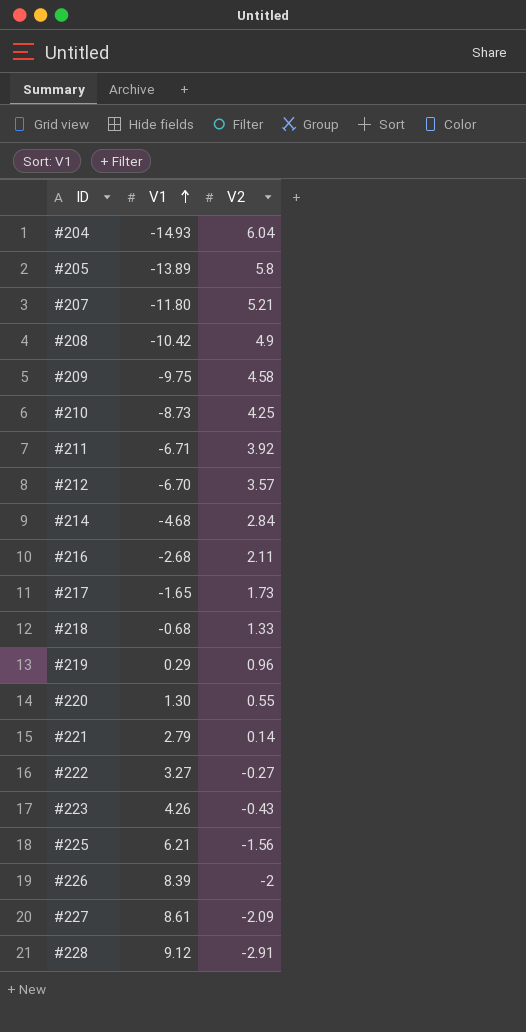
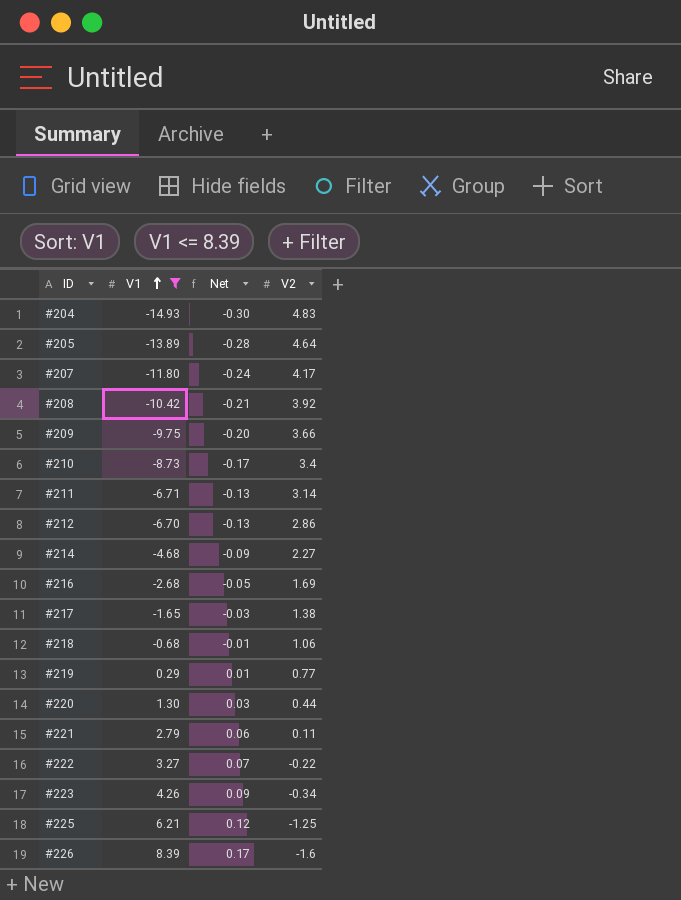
filter: none -> V1 <= 8.39
column Net | formula: none -> [V1] * 0.02
#204 | V2: 6.04 -> 4.83
#205 | V2: 5.8 -> 4.64
#207 | V2: 5.21 -> 4.17
#208 | V2: 4.9 -> 3.92
#209 | V2: 4.58 -> 3.66
#210 | V2: 4.25 -> 3.4
#211 | V2: 3.92 -> 3.14
#212 | V2: 3.57 -> 2.86
#214 | V2: 2.84 -> 2.27
#216 | V2: 2.11 -> 1.69
#217 | V2: 1.73 -> 1.38
#218 | V2: 1.33 -> 1.06
#219 | V2: 0.96 -> 0.77
#220 | V2: 0.55 -> 0.44
#221 | V2: 0.14 -> 0.11
#222 | V2: -0.27 -> -0.22
#223 | V2: -0.43 -> -0.34
#225 | V2: -1.56 -> -1.25
#226 | V2: -2 -> -1.6

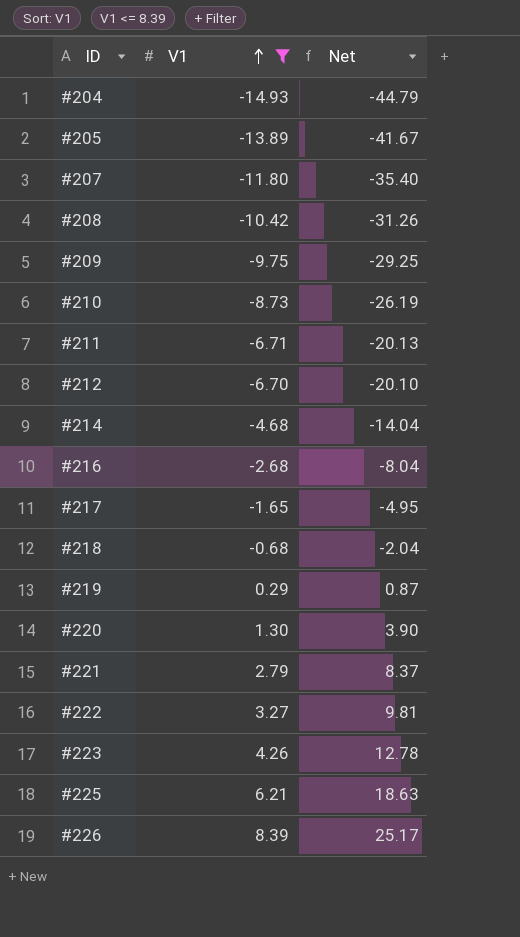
column V2 | position: 4 -> none
column Net | formula: [V1] * 0.02 -> [V1] * 3

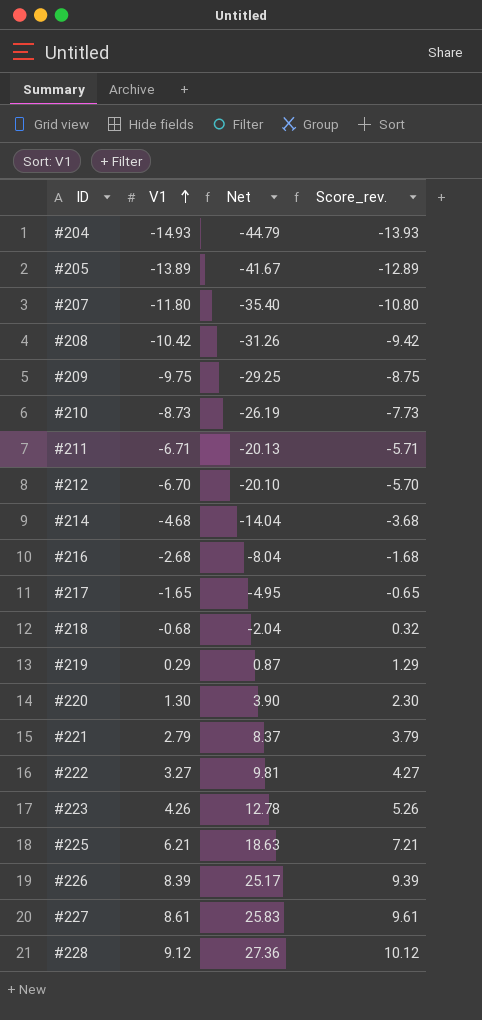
filter: V1 <= 8.39 -> none
column Score_rev. | formula: none -> [V1] + 1

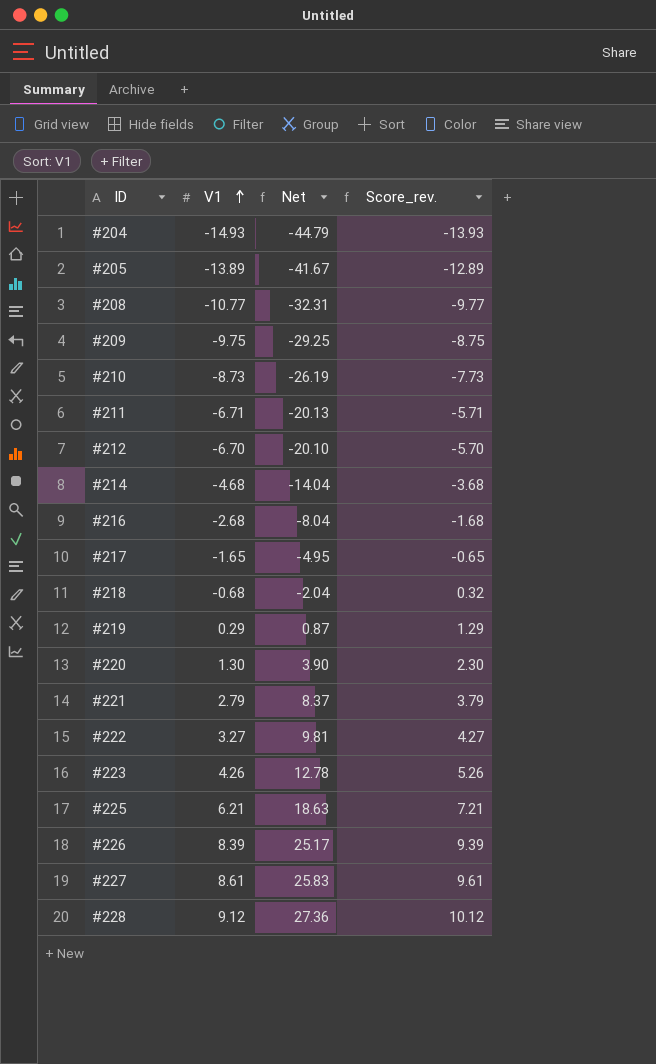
row #207: -11.80 | -35.40 | -10.80 -> none
#208 | V1: -10.42 -> -10.77
#208 | Net: -31.26 -> -32.31
#208 | Score_rev.: -9.42 -> -9.77

